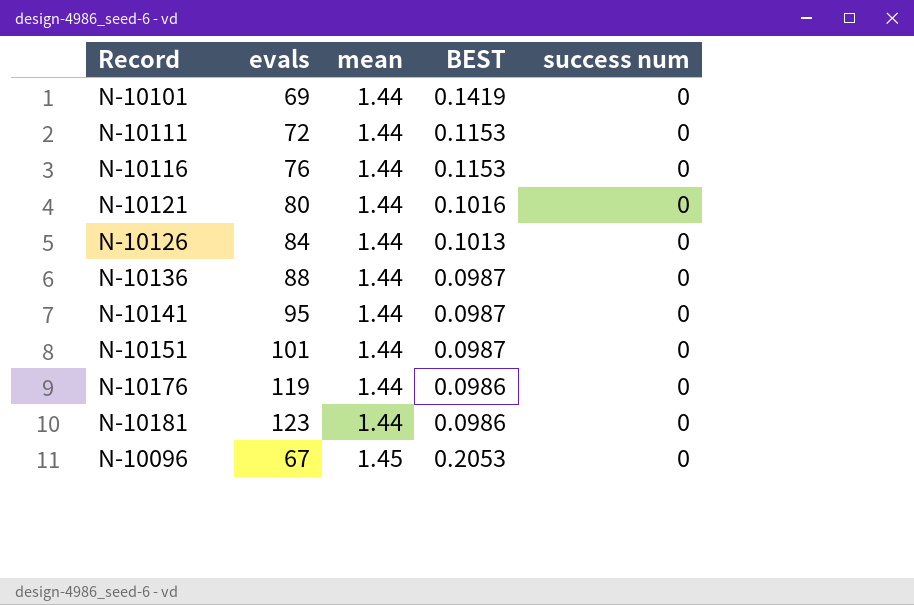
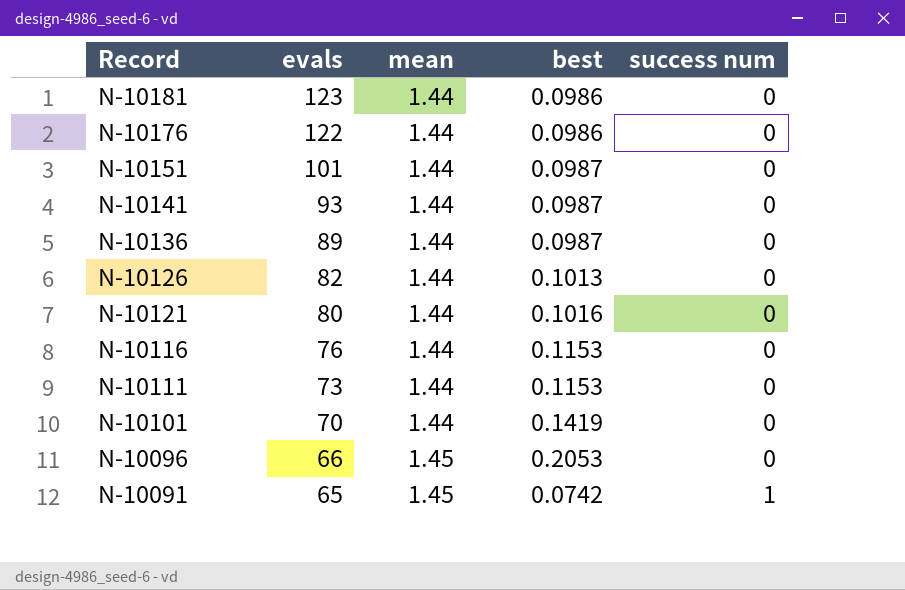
row order: mean ascending -> Record descending
column name: BEST -> best
N-10176 | evals: 119 -> 122
N-10141 | evals: 95 -> 93
N-10136 | evals: 88 -> 89
N-10126 | evals: 84 -> 82
N-10111 | evals: 72 -> 73
N-10101 | evals: 69 -> 70
N-10096 | evals: 67 -> 66
row N-10091: none -> 65 | 1.45 | 0.0742 | 1

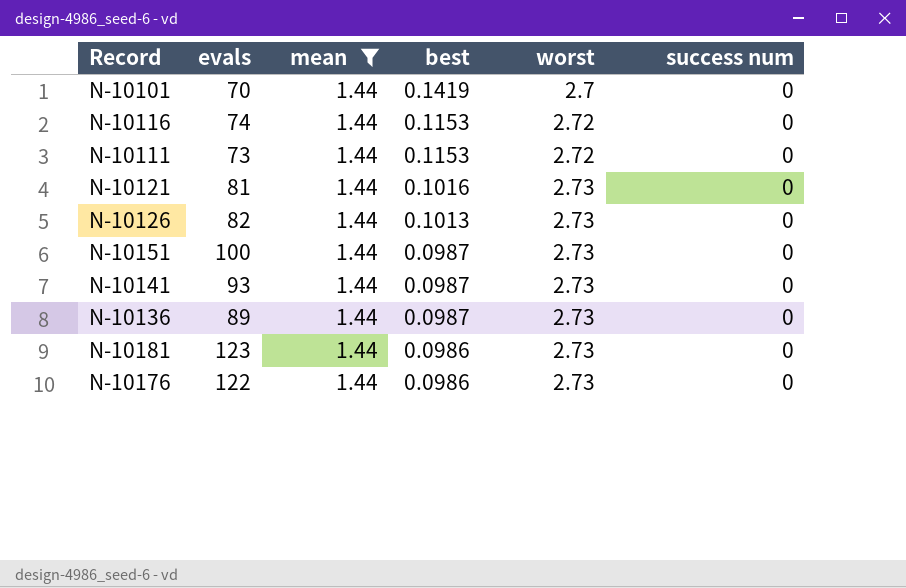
filter: none -> mean = 1.44
row order: Record descending -> best descending
column worst | position: none -> 5
N-10116 | evals: 76 -> 74
N-10121 | evals: 80 -> 81
N-10151 | evals: 101 -> 100

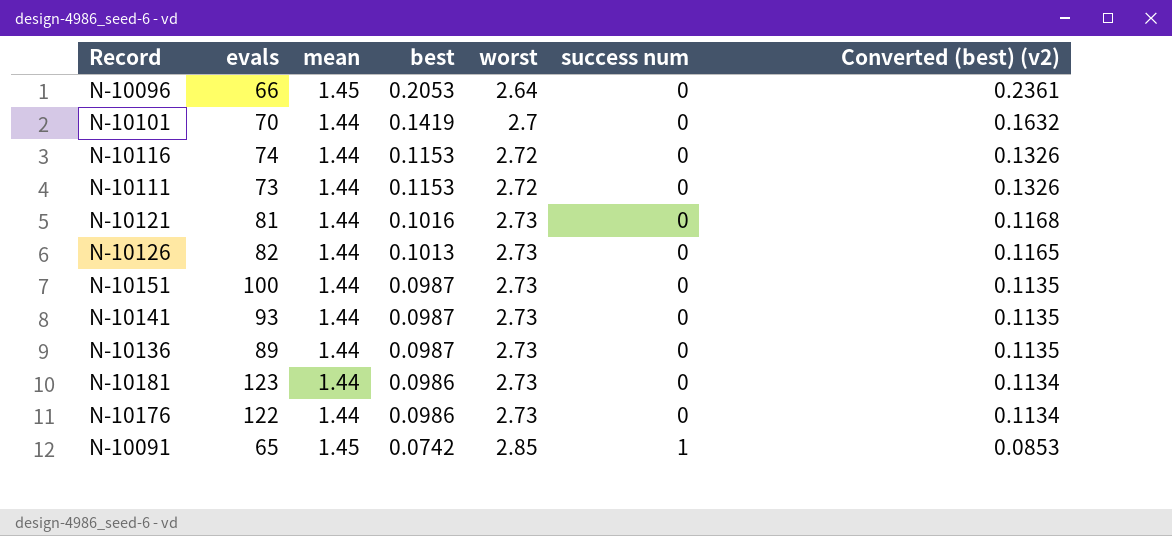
filter: mean = 1.44 -> none
column Converted (best) (v2) | formula: none -> [best] * 1.15

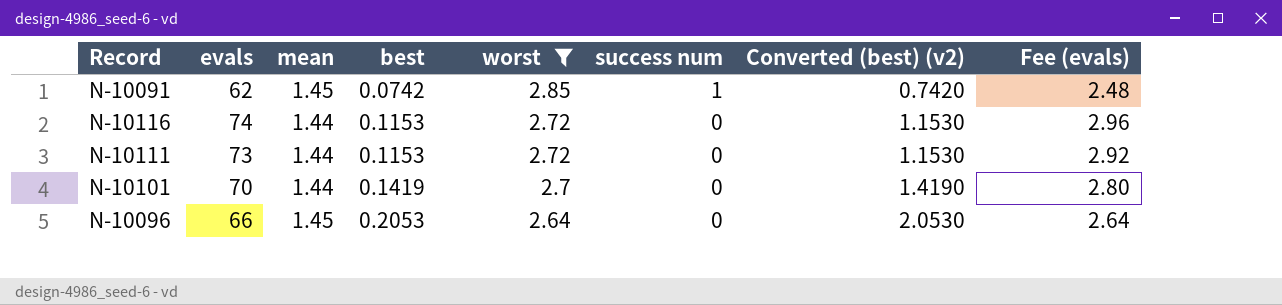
filter: none -> worst != 2.73
row order: best descending -> best ascending
column Converted (best) (v2) | formula: [best] * 1.15 -> [best] * 10
column Fee (evals) | formula: none -> [evals] * 0.04
N-10091 | evals: 65 -> 62

